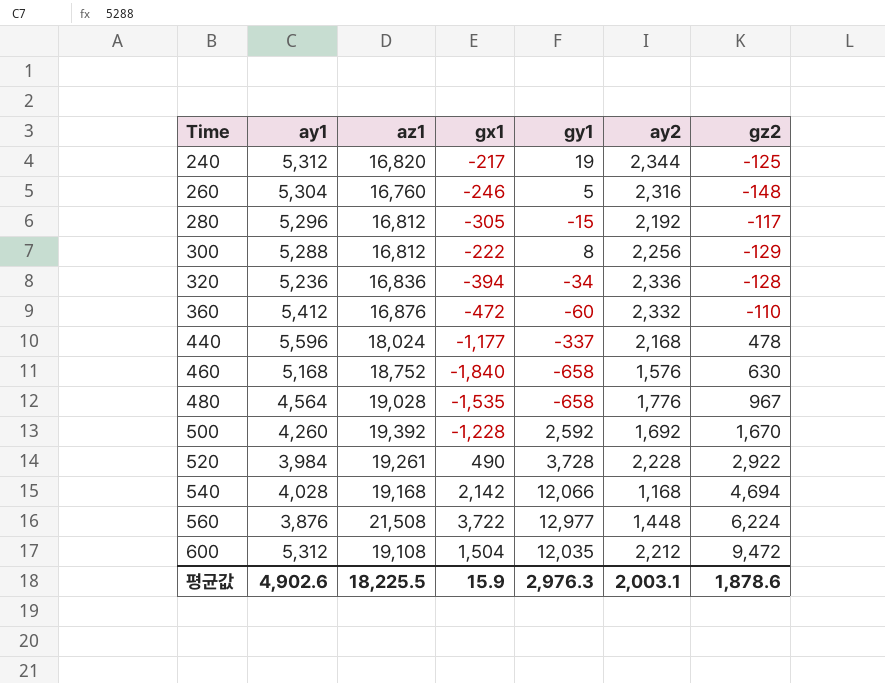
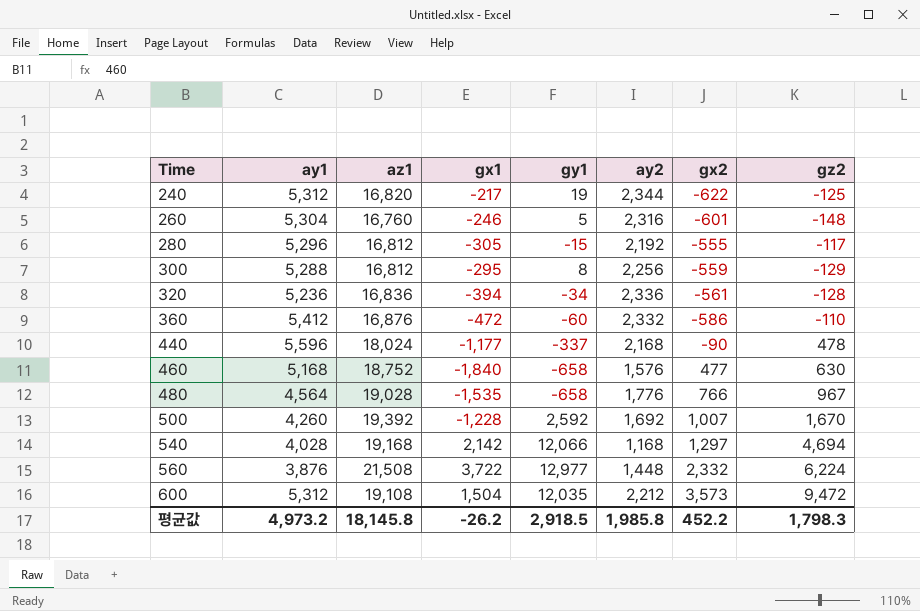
column gx2 | position: none -> 7
row 520: 3,984 | 19,261 | 490 | 3,728 | 2,228 | 2,922 -> none
300 | gx1: -222 -> -295
평균값 | ay1: 4,902.6 -> 4,973.2
평균값 | az1: 18,225.5 -> 18,145.8
평균값 | gx1: 15.9 -> -26.2
평균값 | gy1: 2,976.3 -> 2,918.5
평균값 | ay2: 2,003.1 -> 1,985.8
평균값 | gz2: 1,878.6 -> 1,798.3

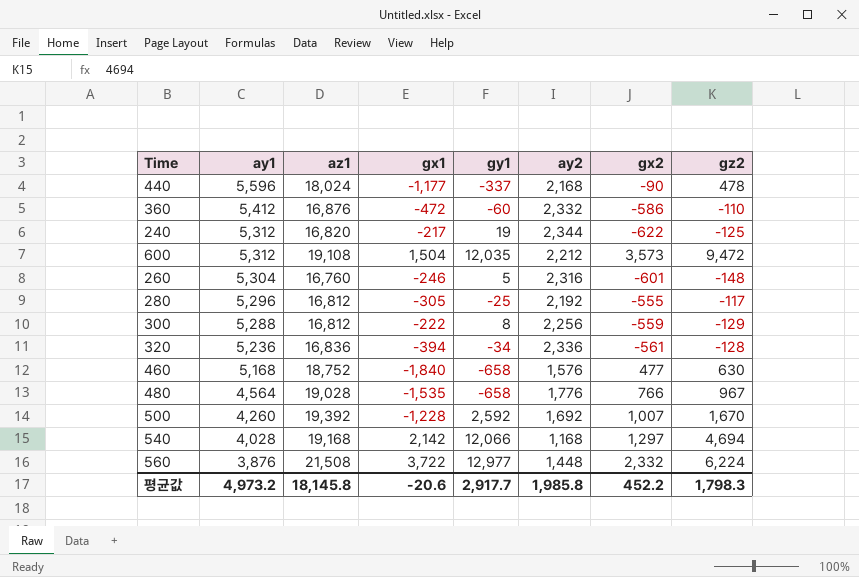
row order: Time ascending -> ay1 descending
280 | gy1: -15 -> -25
300 | gx1: -295 -> -222
평균값 | gx1: -26.2 -> -20.6
평균값 | gy1: 2,918.5 -> 2,917.7

